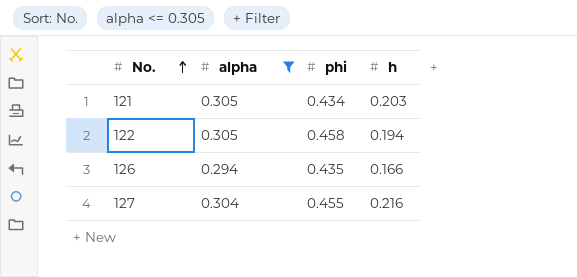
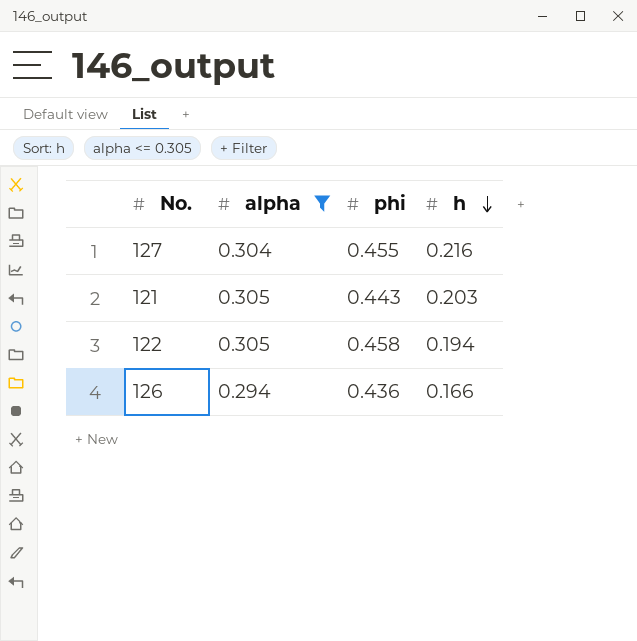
row order: No. ascending -> h descending
121 | phi: 0.434 -> 0.443
126 | phi: 0.435 -> 0.436

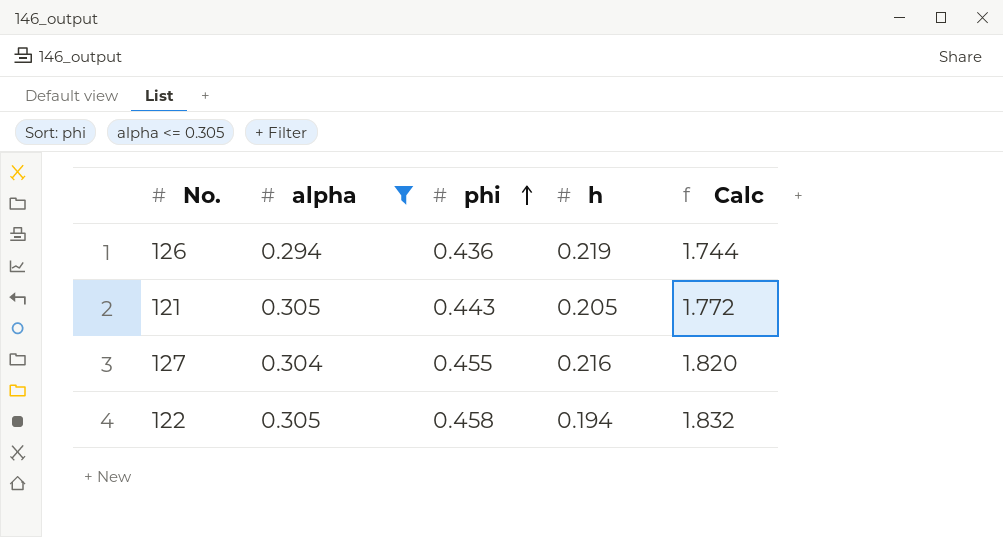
row order: h descending -> phi ascending
column Calc | formula: none -> [phi] * 4
126 | h: 0.166 -> 0.219
121 | h: 0.203 -> 0.205

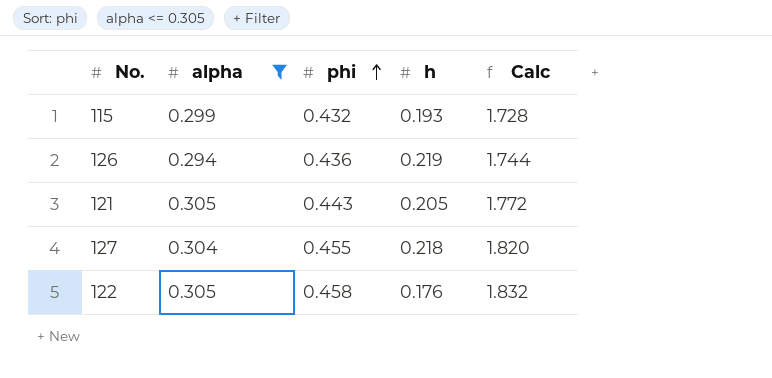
row 115: none -> 0.299 | 0.432 | 0.193 | 1.728
127 | h: 0.216 -> 0.218
122 | h: 0.194 -> 0.176

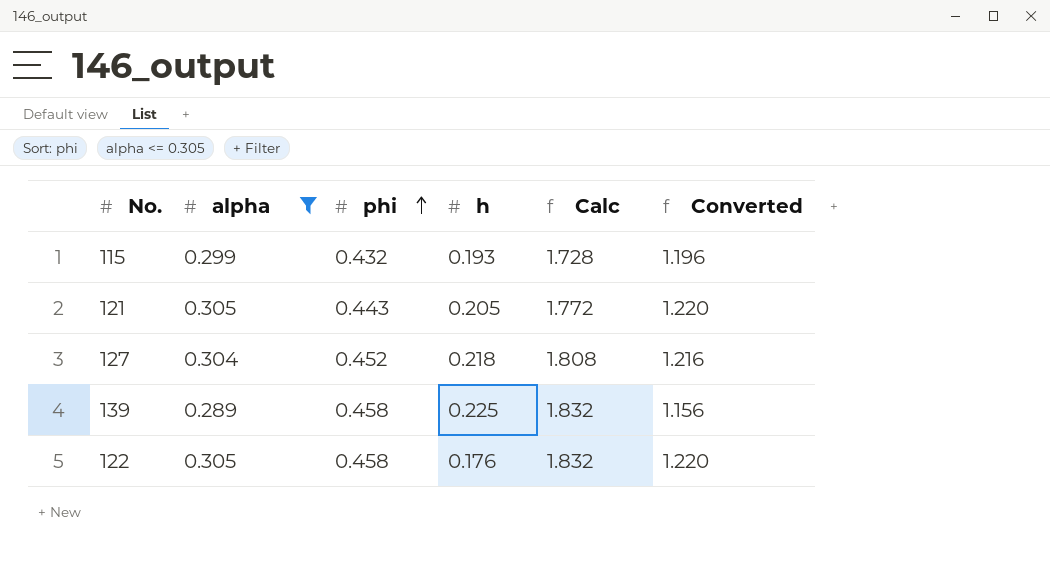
column Converted | formula: none -> [alpha] * 4
row 126: 0.294 | 0.436 | 0.219 | 1.744 -> none
127 | phi: 0.455 -> 0.452
127 | Calc: 1.820 -> 1.808
row 139: none -> 0.289 | 0.458 | 0.225 | 1.832 | 1.156

